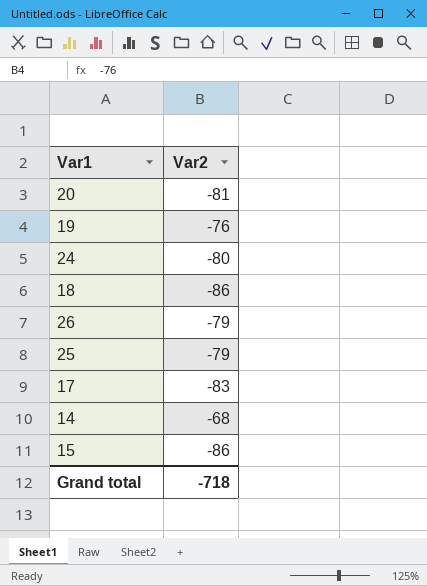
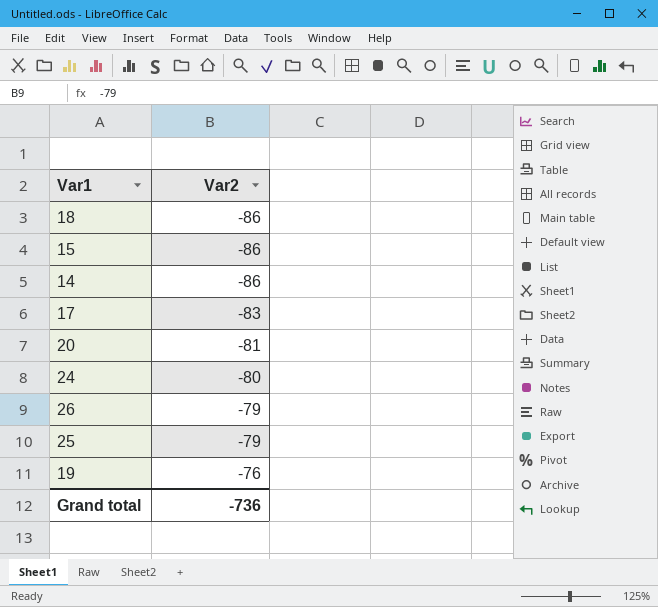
row order: none -> Var2 ascending
14 | Var2: -68 -> -86
Grand total | Var2: -718 -> -736

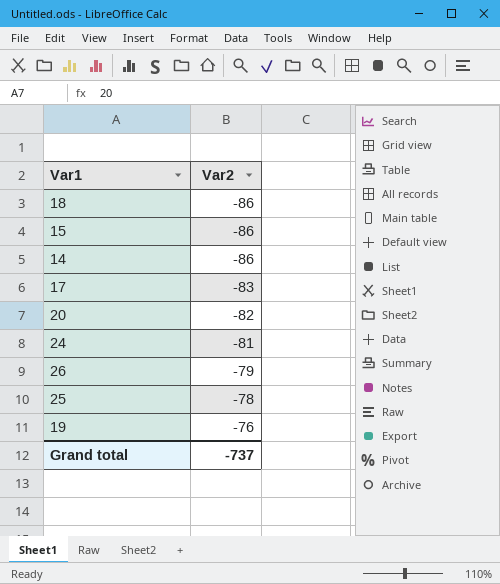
20 | Var2: -81 -> -82
24 | Var2: -80 -> -81
25 | Var2: -79 -> -78
Grand total | Var2: -736 -> -737

